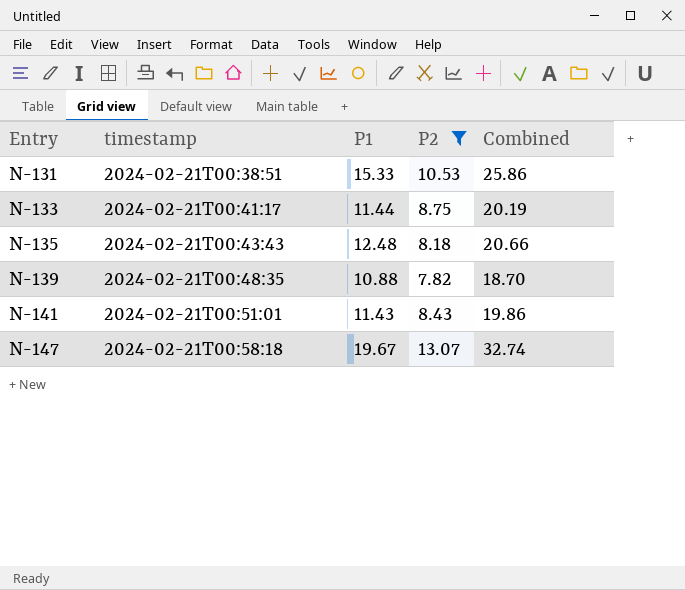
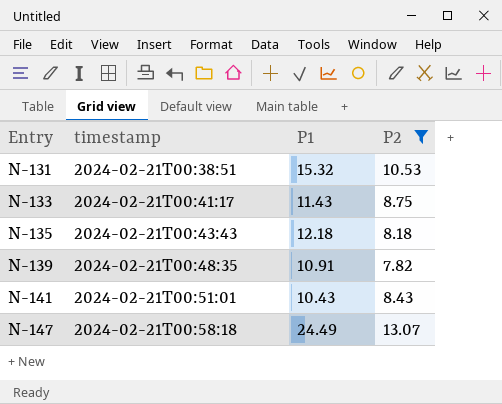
column Combined | formula: [P1] + [P2] -> none
N-131 | P1: 15.33 -> 15.32
N-133 | P1: 11.44 -> 11.43
N-135 | P1: 12.48 -> 12.18
N-139 | P1: 10.88 -> 10.91
N-141 | P1: 11.43 -> 10.43
N-147 | P1: 19.67 -> 24.49

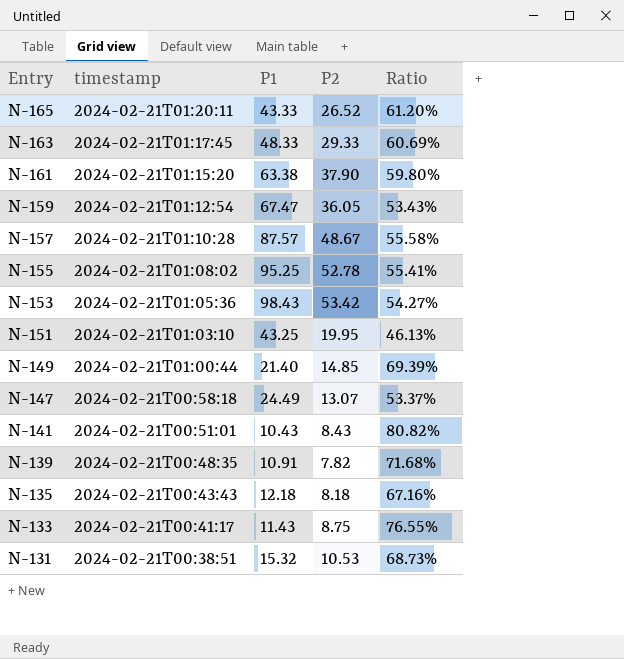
filter: P2 <= 13.07 -> none
row order: Entry ascending -> Entry descending
column Ratio | formula: none -> [P2] / [P1]

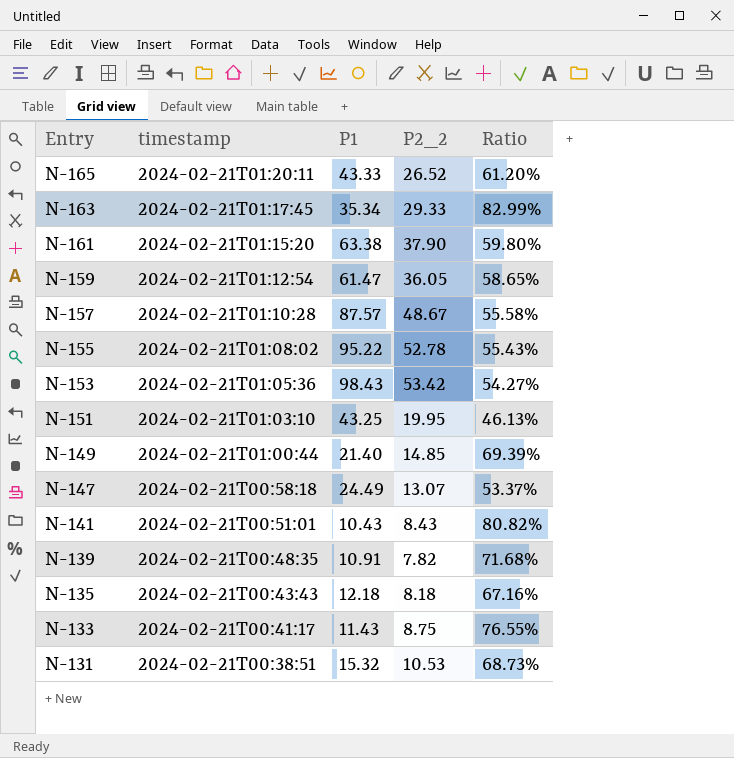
column name: P2 -> P2_2
N-163 | P1: 48.33 -> 35.34
N-163 | Ratio: 60.69% -> 82.99%
N-159 | P1: 67.47 -> 61.47
N-159 | Ratio: 53.43% -> 58.65%
N-155 | P1: 95.25 -> 95.22
N-155 | Ratio: 55.41% -> 55.43%

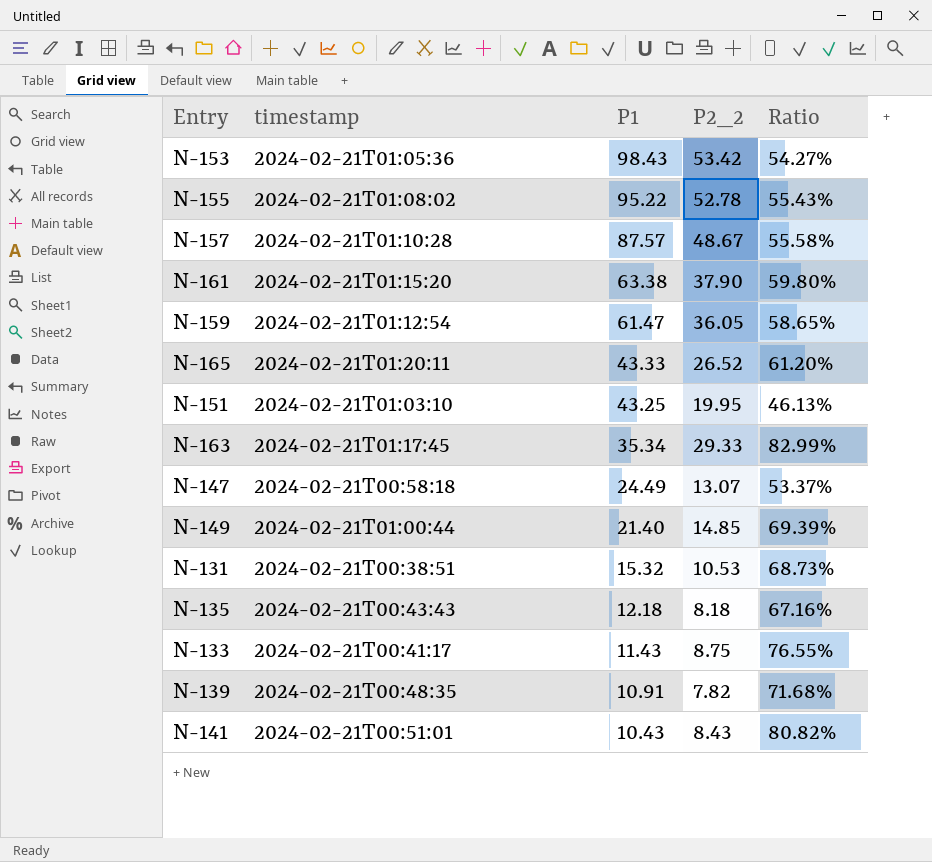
row order: Entry descending -> P1 descending

